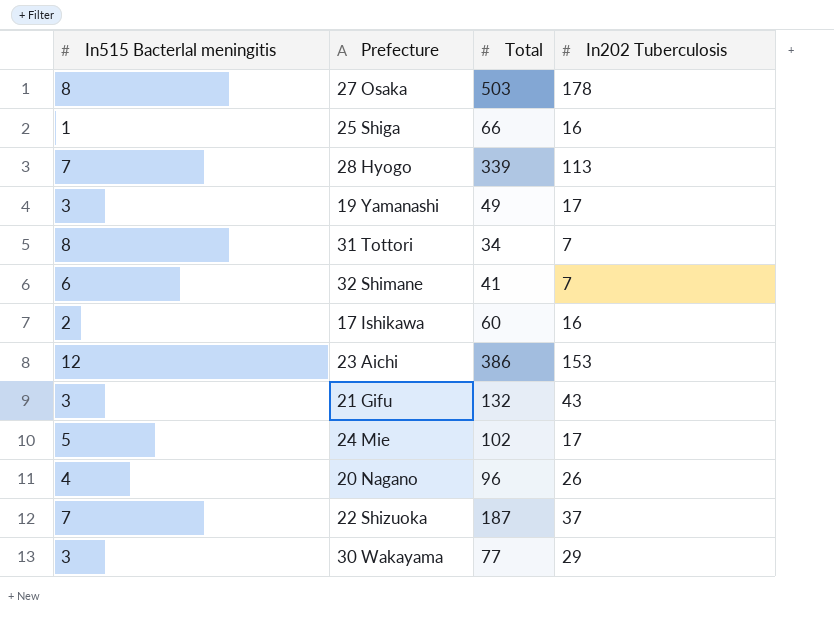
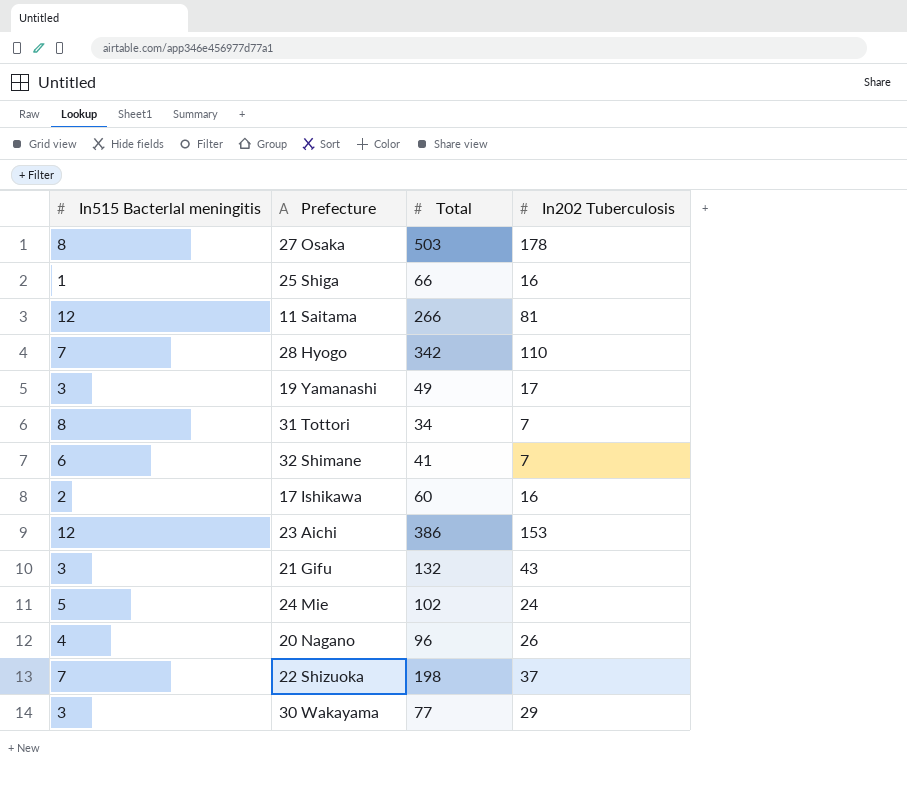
row 11 Saitama: none -> 12 | 266 | 81
28 Hyogo | Total: 339 -> 342
28 Hyogo | In202 Tuberculosis: 113 -> 110
24 Mie | In202 Tuberculosis: 17 -> 24
22 Shizuoka | Total: 187 -> 198

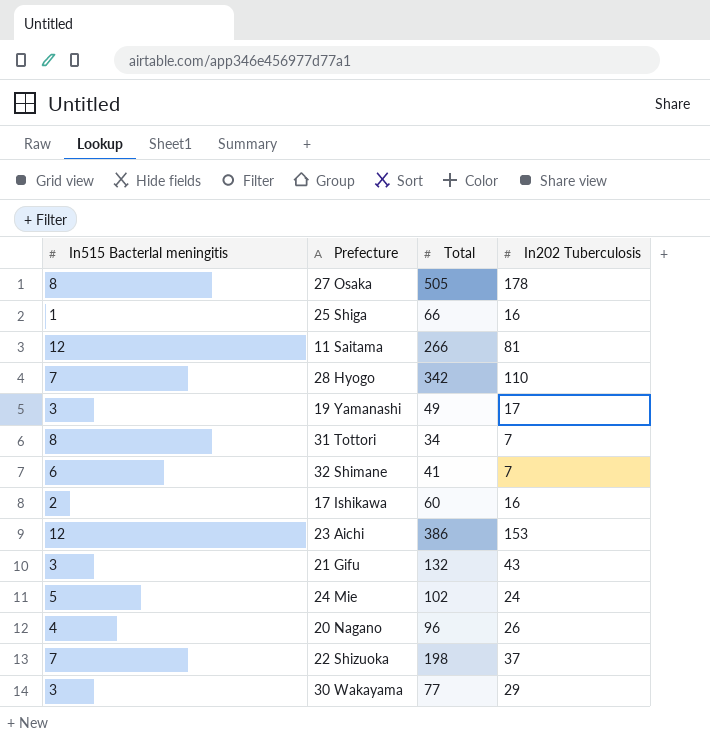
27 Osaka | Total: 503 -> 505

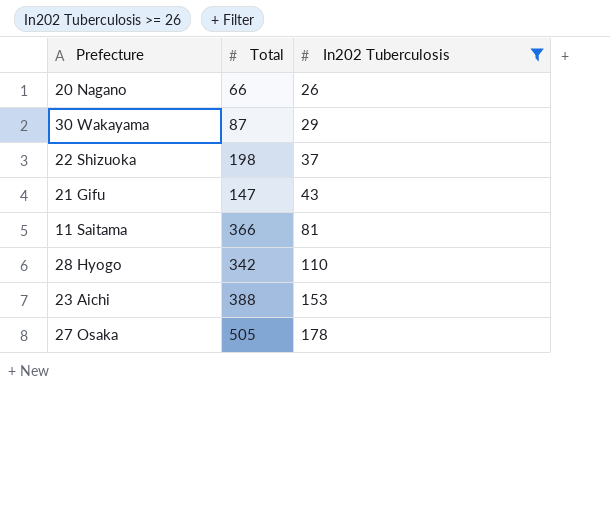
filter: none -> In202 Tuberculosis >= 26
row order: none -> In202 Tuberculosis ascending
column In515 Bacterlal meningitis | position: 1 -> none
20 Nagano | Total: 96 -> 66
30 Wakayama | Total: 77 -> 87
21 Gifu | Total: 132 -> 147
11 Saitama | Total: 266 -> 366
23 Aichi | Total: 386 -> 388

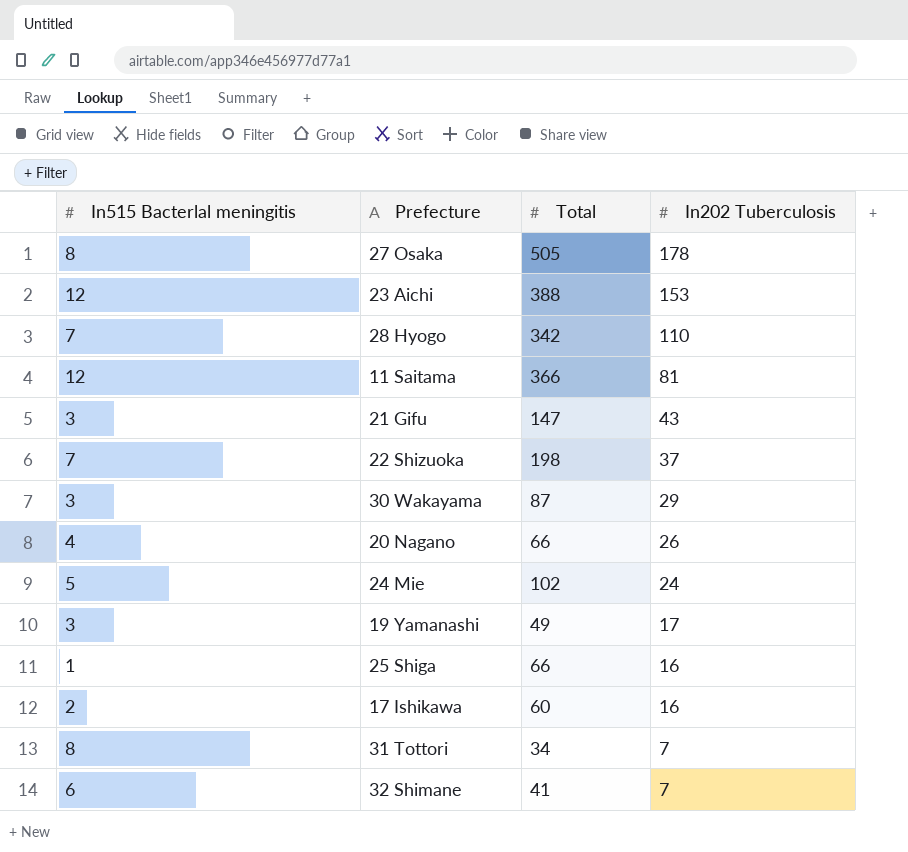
filter: In202 Tuberculosis >= 26 -> none
row order: In202 Tuberculosis ascending -> In202 Tuberculosis descending
column In515 Bacterlal meningitis | position: none -> 1

